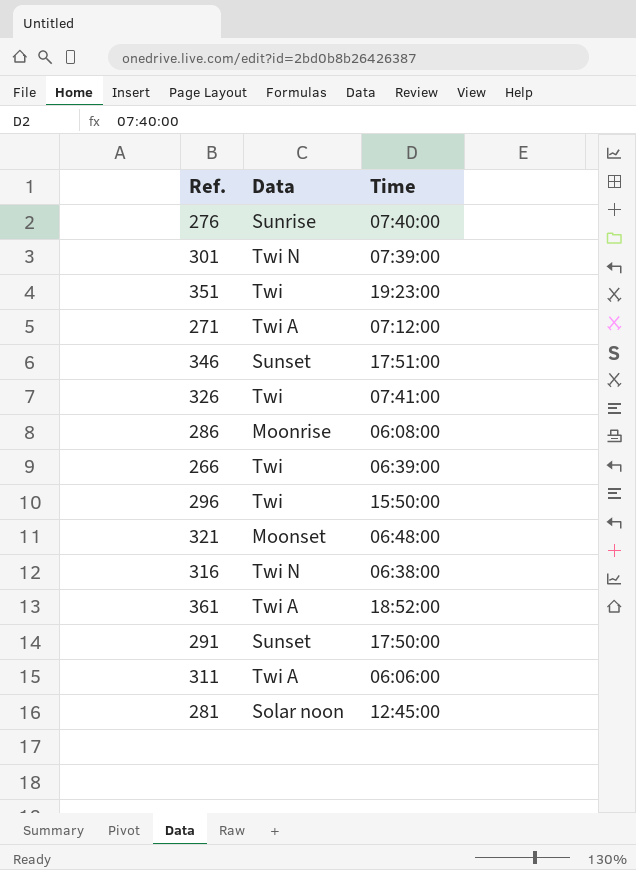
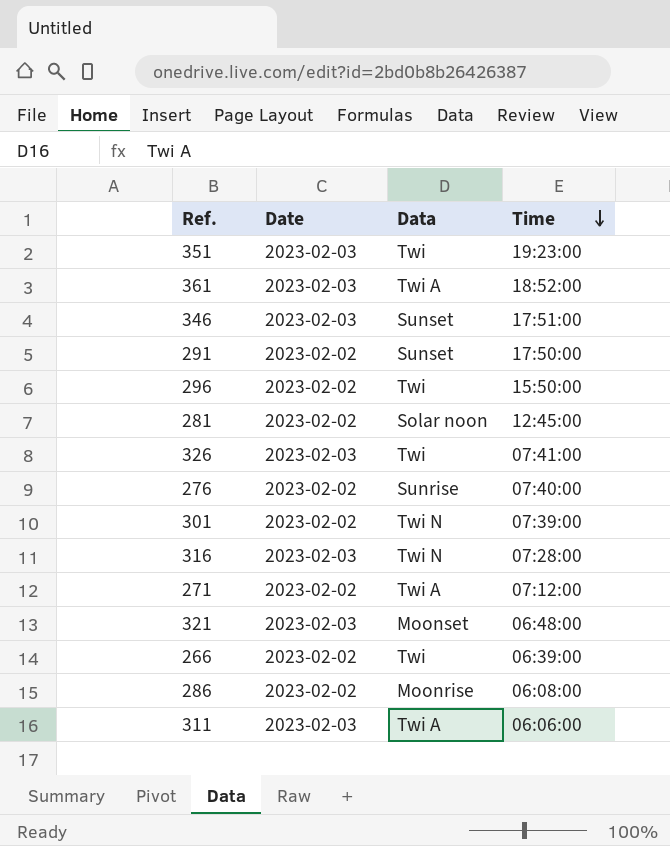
row order: none -> Time descending
column Date | position: none -> 2
316 | Time: 06:38:00 -> 07:28:00

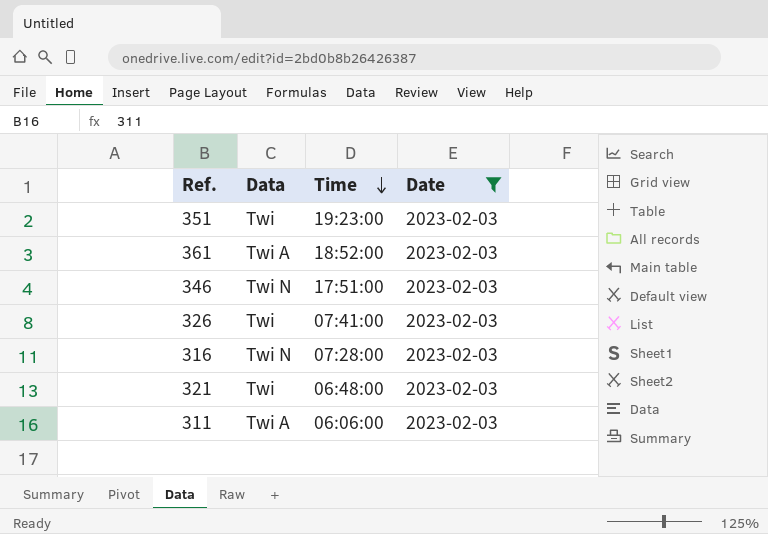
filter: none -> Date = 2023-02-03
column Date | position: 2 -> 4
346 | Data: Sunset -> Twi N
321 | Data: Moonset -> Twi

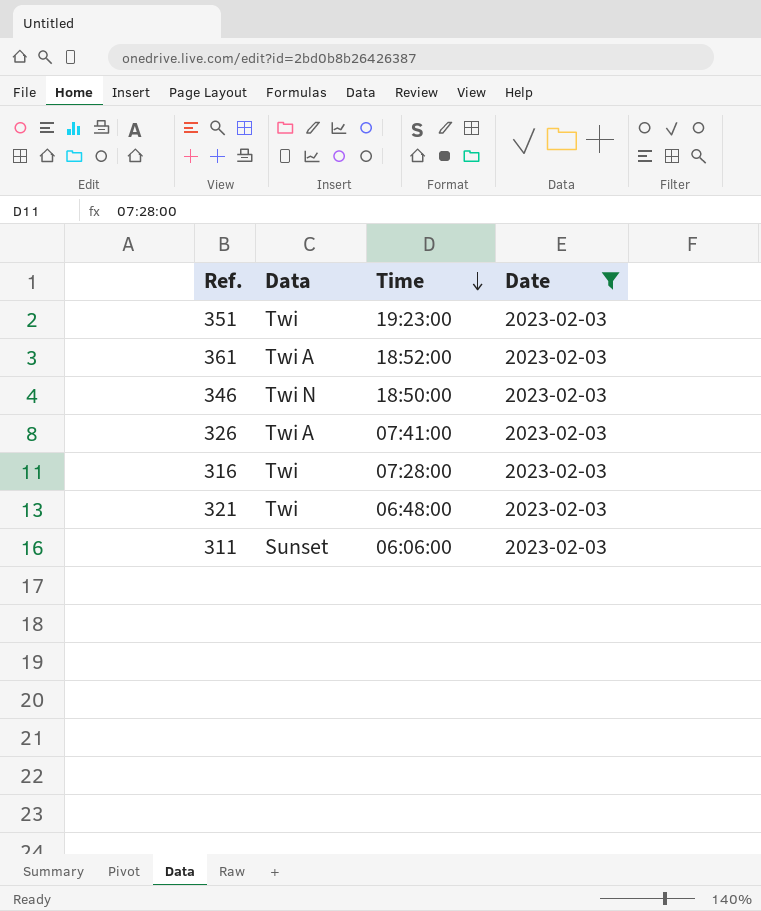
346 | Time: 17:51:00 -> 18:50:00
326 | Data: Twi -> Twi A
316 | Data: Twi N -> Twi
311 | Data: Twi A -> Sunset

